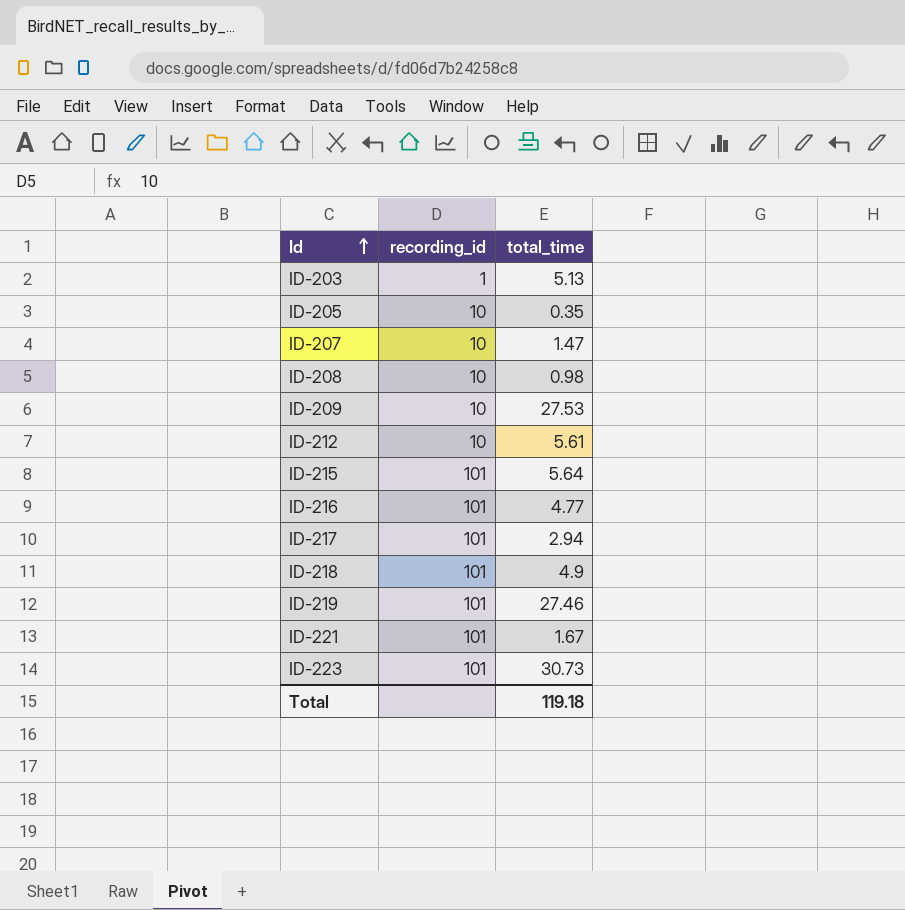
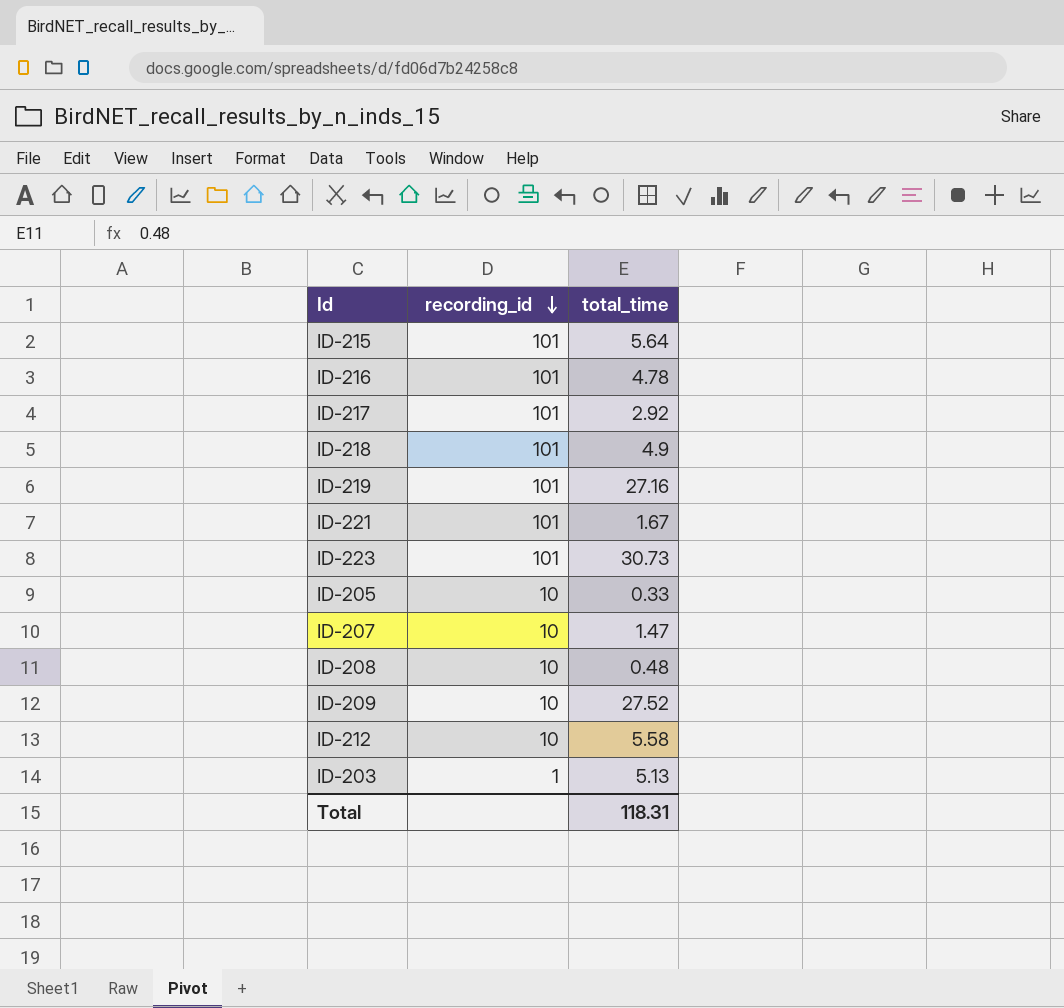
row order: Id ascending -> recording_id descending
ID-216 | total_time: 4.77 -> 4.78
ID-217 | total_time: 2.94 -> 2.92
ID-219 | total_time: 27.46 -> 27.16
ID-205 | total_time: 0.35 -> 0.33
ID-208 | total_time: 0.98 -> 0.48
ID-209 | total_time: 27.53 -> 27.52
ID-212 | total_time: 5.61 -> 5.58
Total | total_time: 119.18 -> 118.31

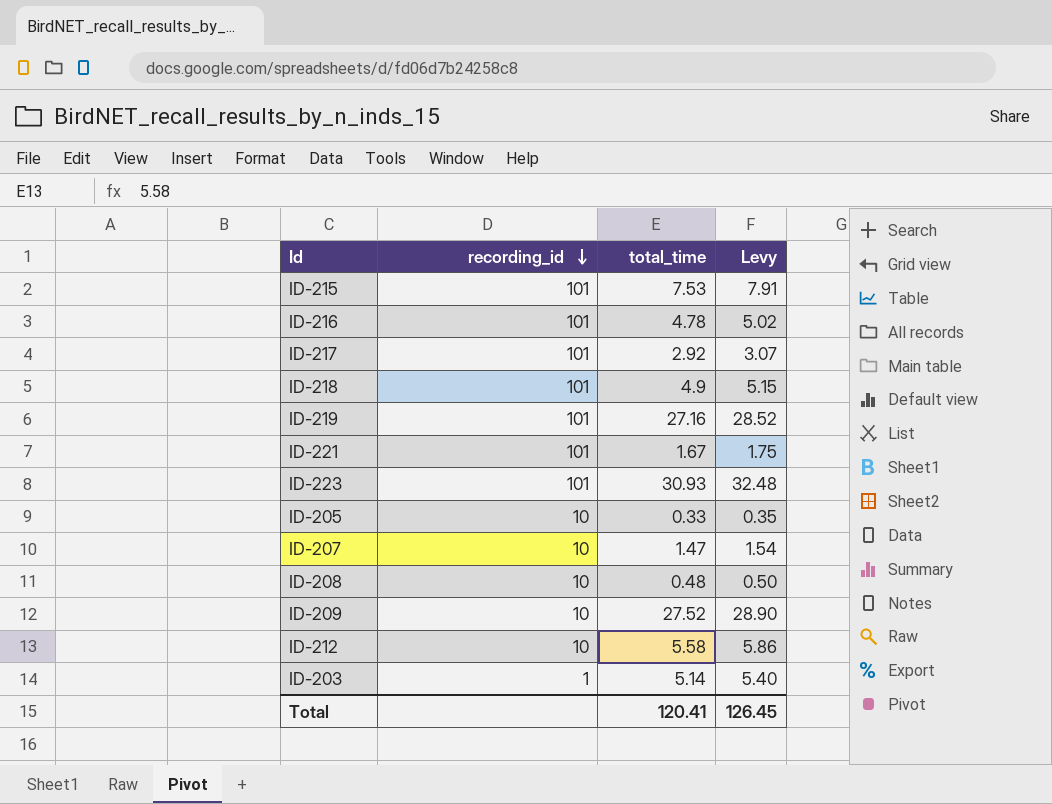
column Levy | formula: none -> [total_time] * 1.05
ID-215 | total_time: 5.64 -> 7.53
ID-223 | total_time: 30.73 -> 30.93
ID-203 | total_time: 5.13 -> 5.14
Total | total_time: 118.31 -> 120.41

